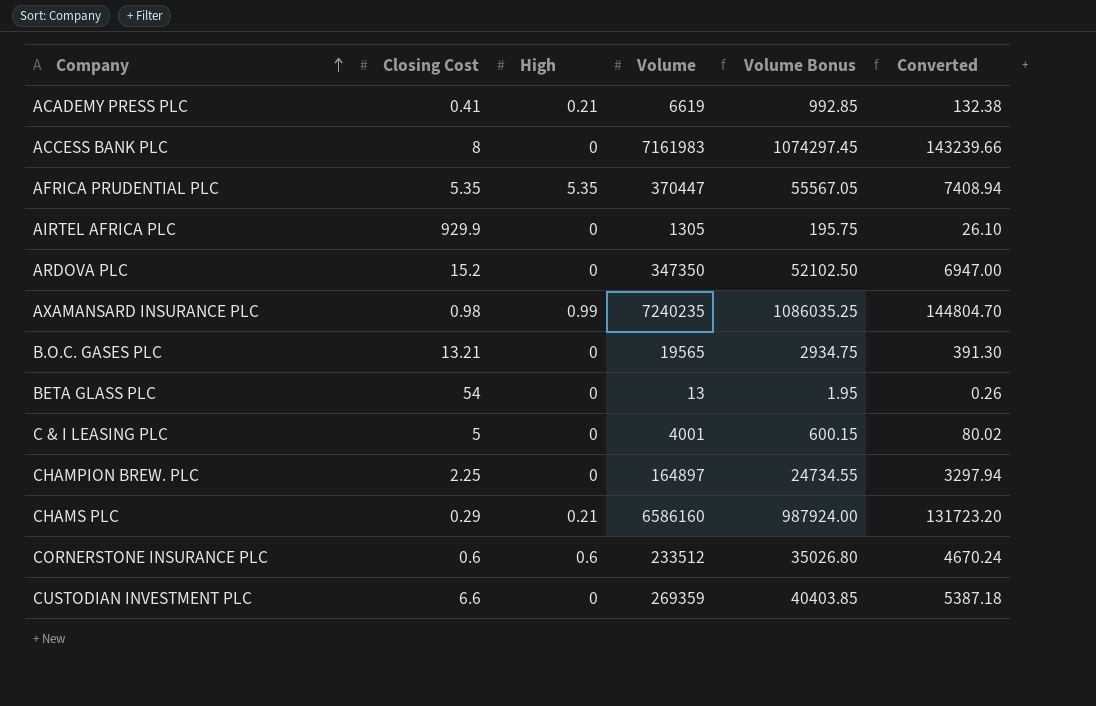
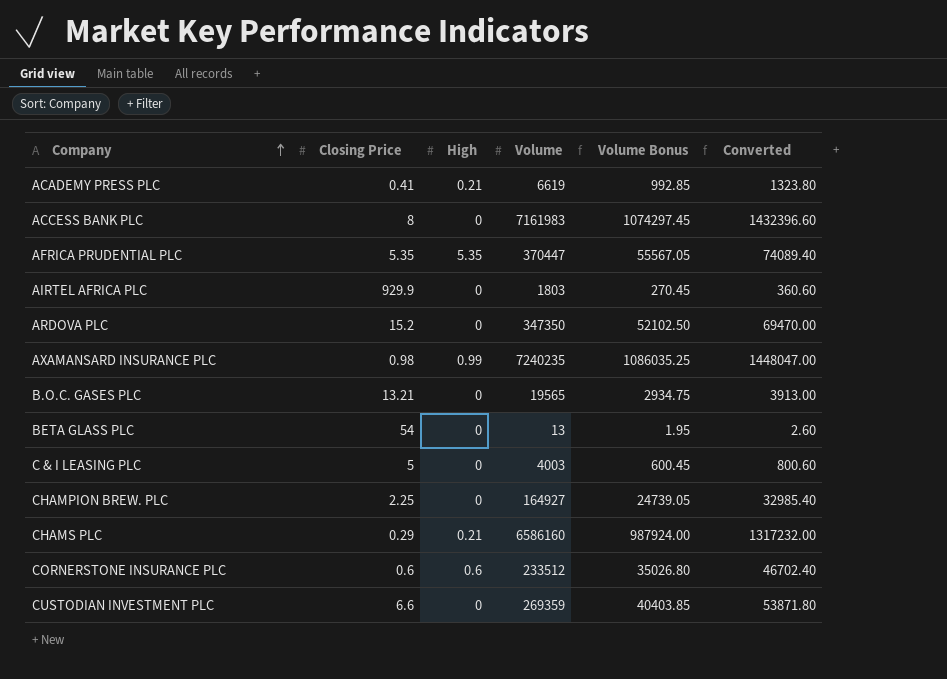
column name: Closing Cost -> Closing Price
column Converted | formula: [Volume] * 0.02 -> [Volume] * 0.2
AIRTEL AFRICA PLC | Volume: 1305 -> 1803
AIRTEL AFRICA PLC | Volume Bonus: 195.75 -> 270.45
C & I LEASING PLC | Volume: 4001 -> 4003
C & I LEASING PLC | Volume Bonus: 600.15 -> 600.45
CHAMPION BREW. PLC | Volume: 164897 -> 164927
CHAMPION BREW. PLC | Volume Bonus: 24734.55 -> 24739.05

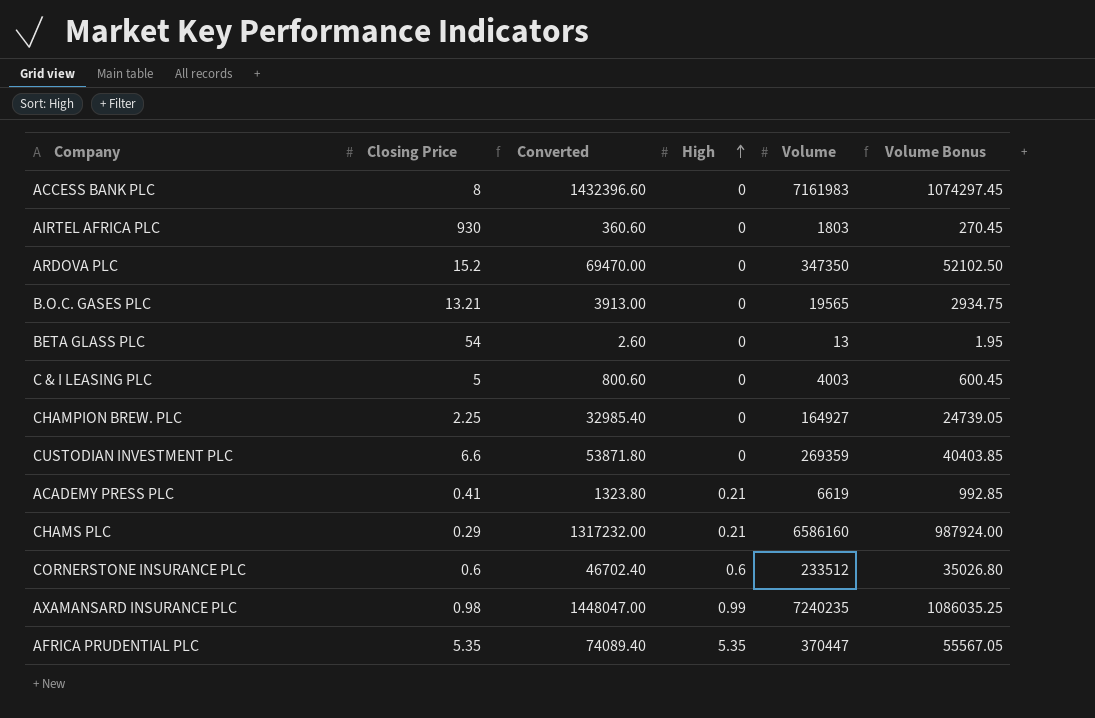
row order: Company ascending -> High ascending
column Converted | position: 6 -> 3
AIRTEL AFRICA PLC | Closing Price: 929.9 -> 930

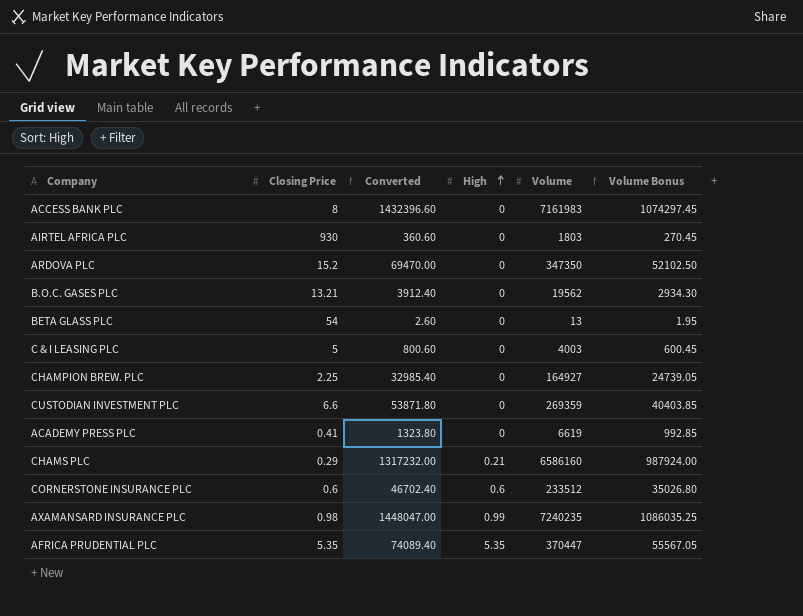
B.O.C. GASES PLC | Converted: 3913.00 -> 3912.40
B.O.C. GASES PLC | Volume: 19565 -> 19562
B.O.C. GASES PLC | Volume Bonus: 2934.75 -> 2934.30
ACADEMY PRESS PLC | High: 0.21 -> 0

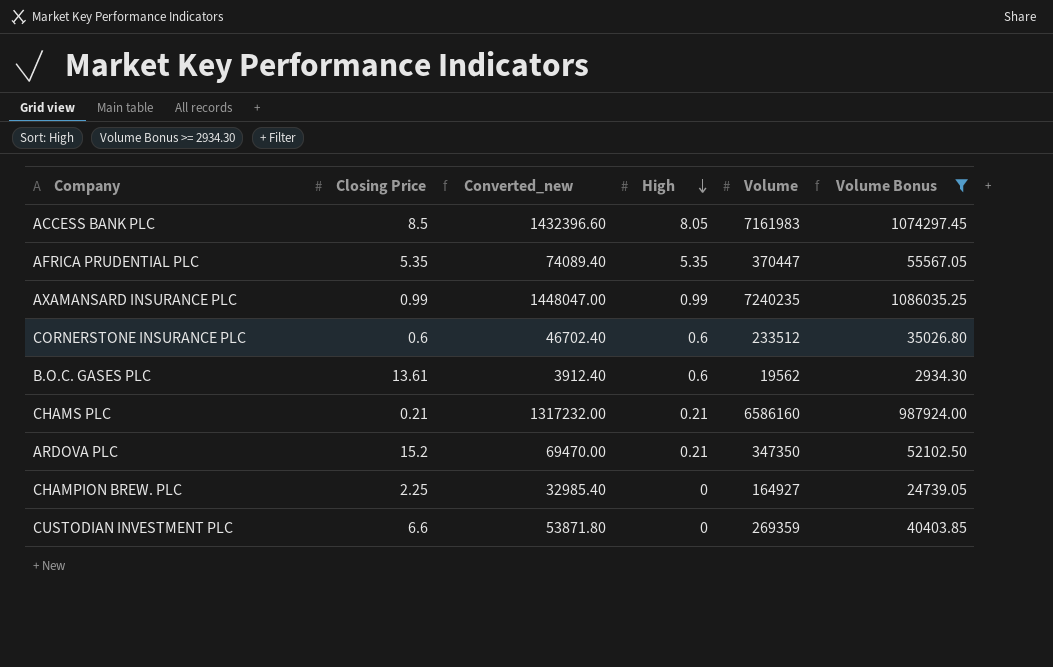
filter: none -> Volume Bonus >= 2934.30
row order: High ascending -> High descending
column name: Converted -> Converted_new
ACCESS BANK PLC | Closing Price: 8 -> 8.5
ACCESS BANK PLC | High: 0 -> 8.05
AXAMANSARD INSURANCE PLC | Closing Price: 0.98 -> 0.99
B.O.C. GASES PLC | Closing Price: 13.21 -> 13.61
B.O.C. GASES PLC | High: 0 -> 0.6
CHAMS PLC | Closing Price: 0.29 -> 0.21
ARDOVA PLC | High: 0 -> 0.21

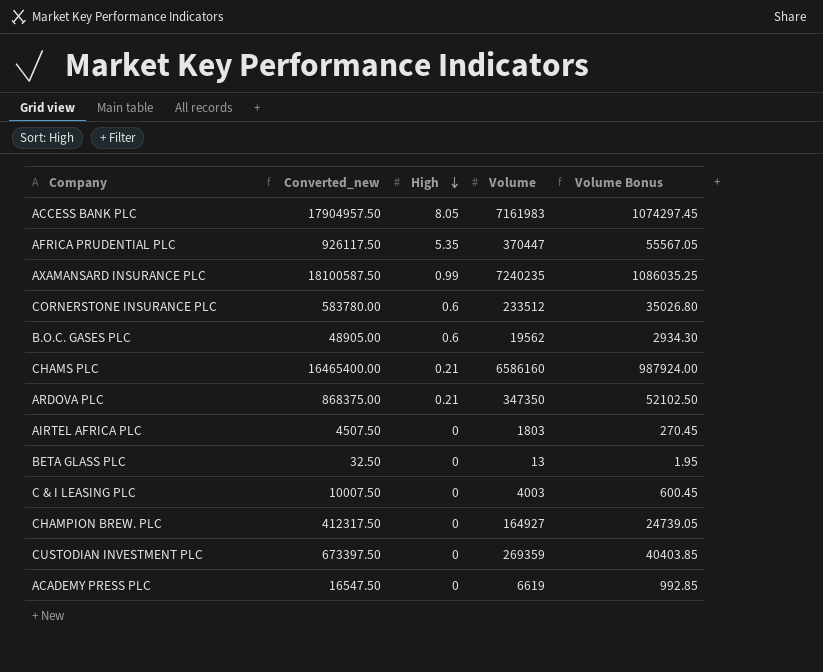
filter: Volume Bonus >= 2934.30 -> none
column Closing Price | position: 2 -> none
column Converted_new | formula: [Volume] * 0.2 -> [Volume] * 2.5

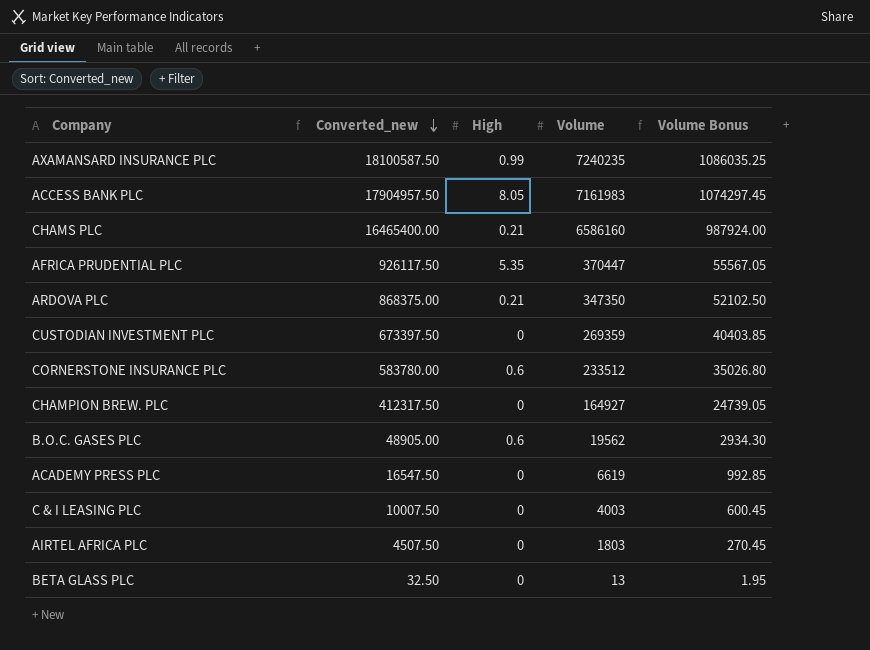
row order: High descending -> Converted_new descending

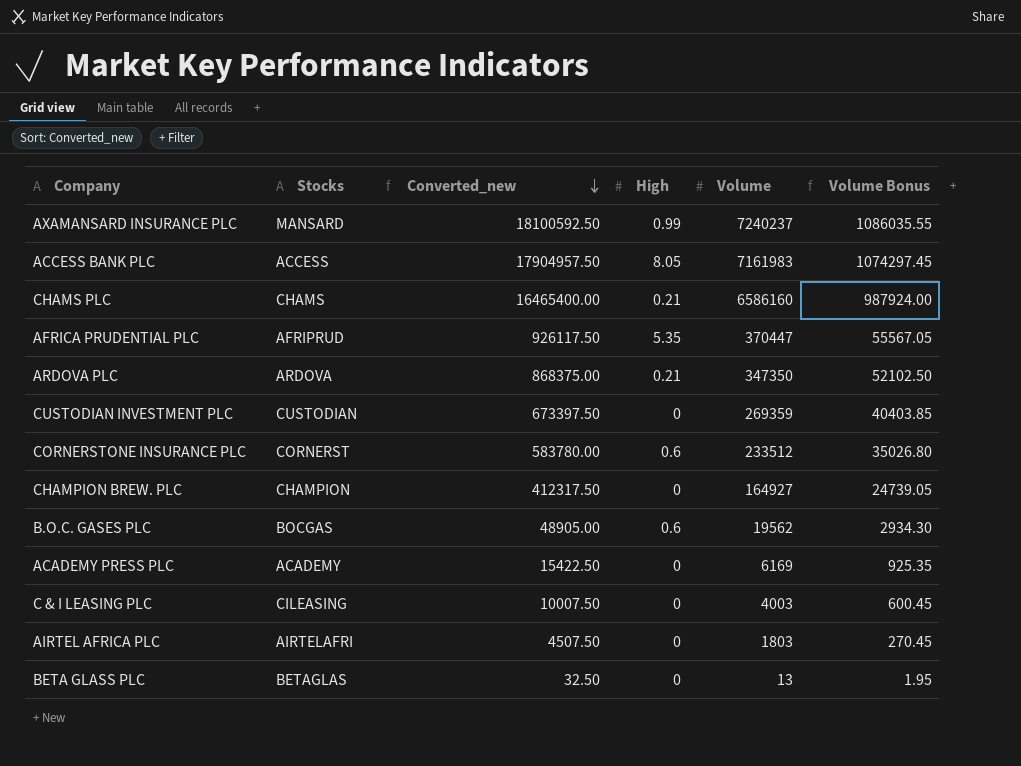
column Stocks | position: none -> 2
AXAMANSARD INSURANCE PLC | Converted_new: 18100587.50 -> 18100592.50
AXAMANSARD INSURANCE PLC | Volume: 7240235 -> 7240237
AXAMANSARD INSURANCE PLC | Volume Bonus: 1086035.25 -> 1086035.55
ACADEMY PRESS PLC | Converted_new: 16547.50 -> 15422.50
ACADEMY PRESS PLC | Volume: 6619 -> 6169
ACADEMY PRESS PLC | Volume Bonus: 992.85 -> 925.35

